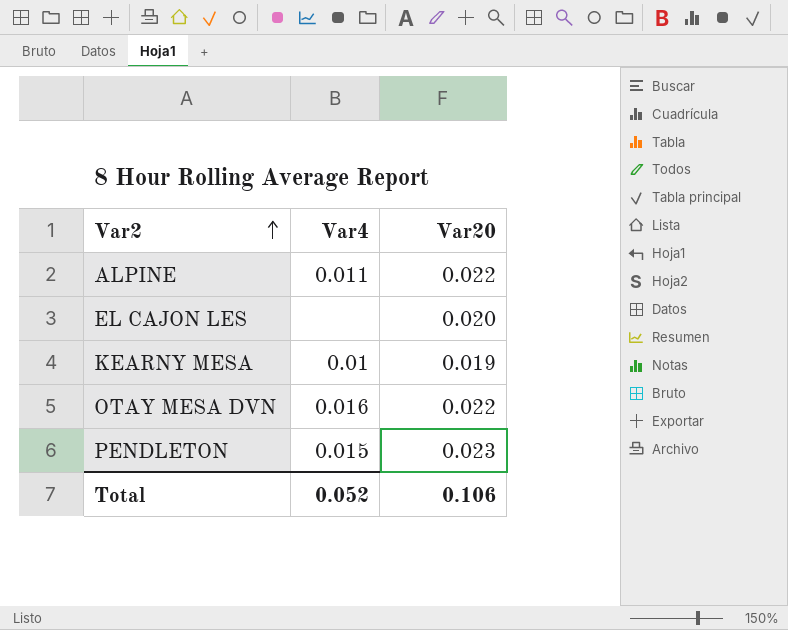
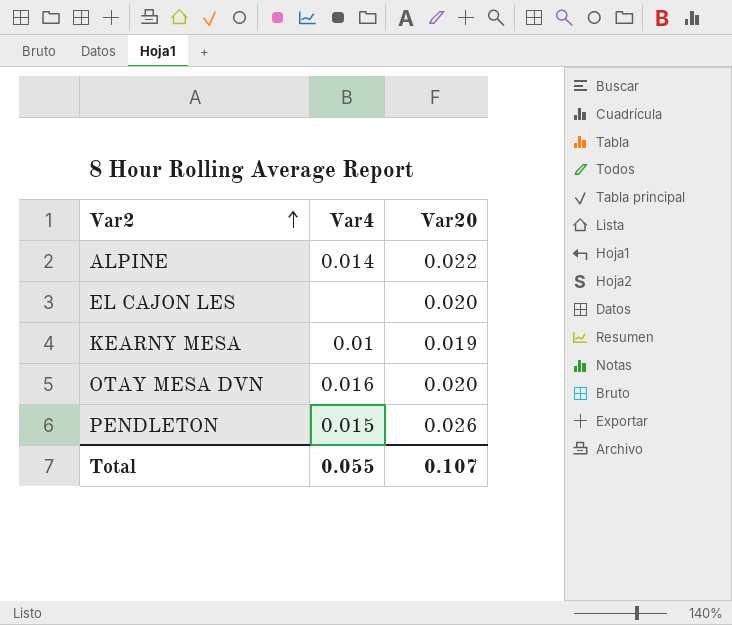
ALPINE | Var4: 0.011 -> 0.014
OTAY MESA DVN | Var20: 0.022 -> 0.020
PENDLETON | Var20: 0.023 -> 0.026
Total | Var4: 0.052 -> 0.055
Total | Var20: 0.106 -> 0.107

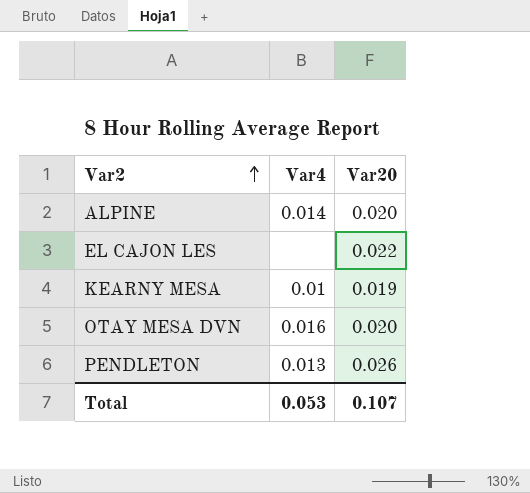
ALPINE | Var20: 0.022 -> 0.020
EL CAJON LES | Var20: 0.020 -> 0.022
PENDLETON | Var4: 0.015 -> 0.013
Total | Var4: 0.055 -> 0.053

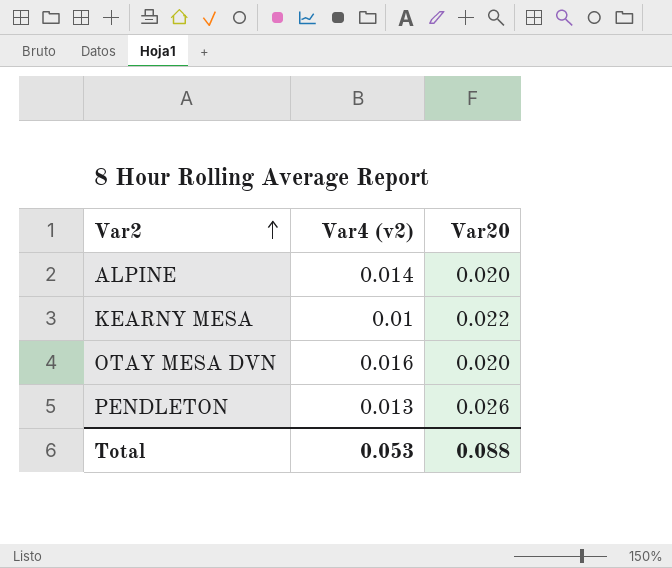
column name: Var4 -> Var4 (v2)
row EL CAJON LES: none | 0.022 -> none
KEARNY MESA | Var20: 0.019 -> 0.022
Total | Var20: 0.107 -> 0.088

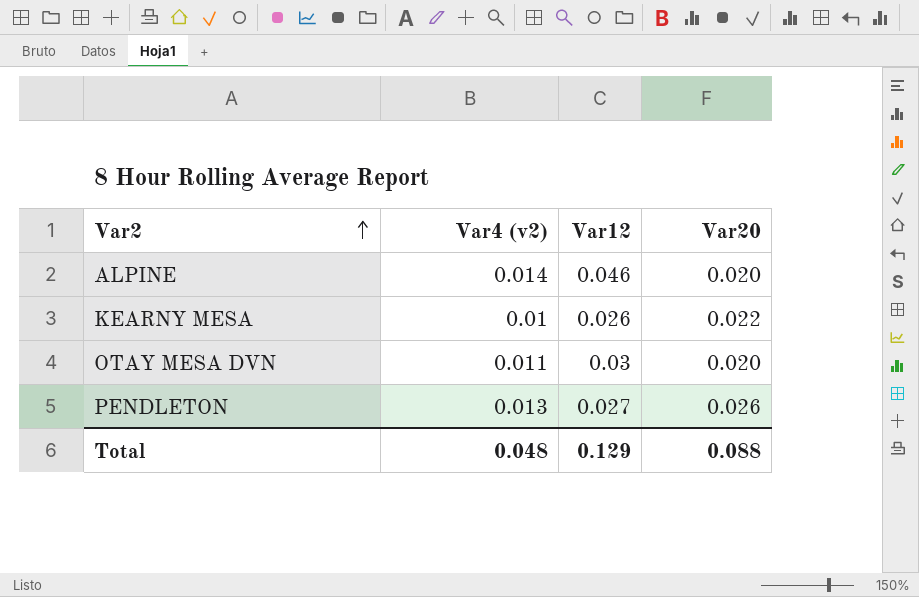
column Var12 | position: none -> 3
OTAY MESA DVN | Var4 (v2): 0.016 -> 0.011
Total | Var4 (v2): 0.053 -> 0.048

